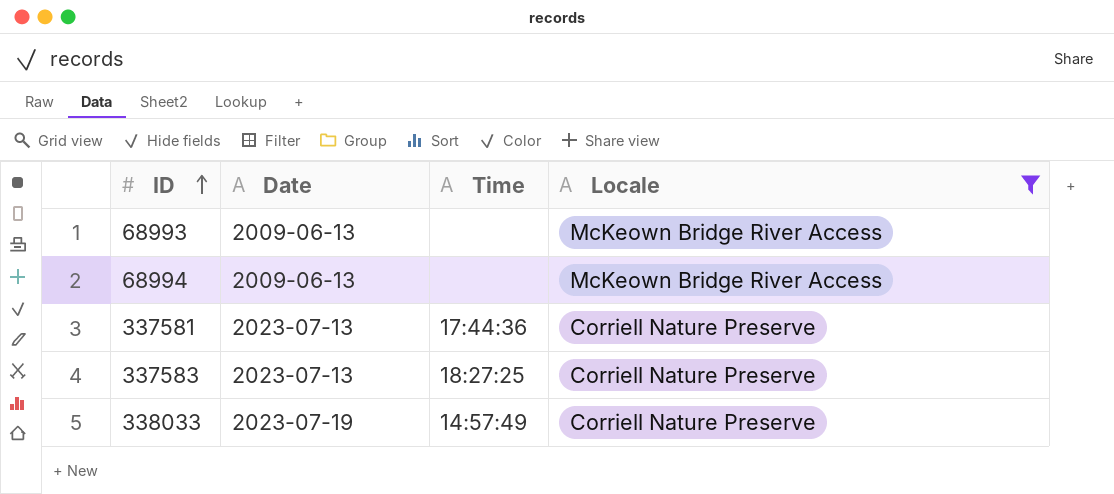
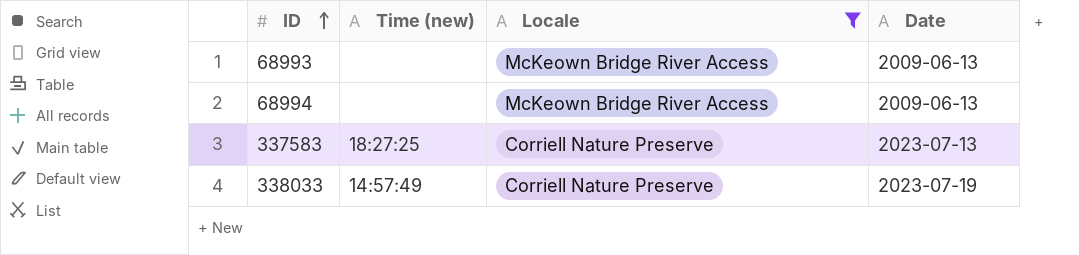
column name: Time -> Time (new)
column Date | position: 2 -> 4
row 337581: 2023-07-13 | 17:44:36 | Corriell Nature Preserve -> none

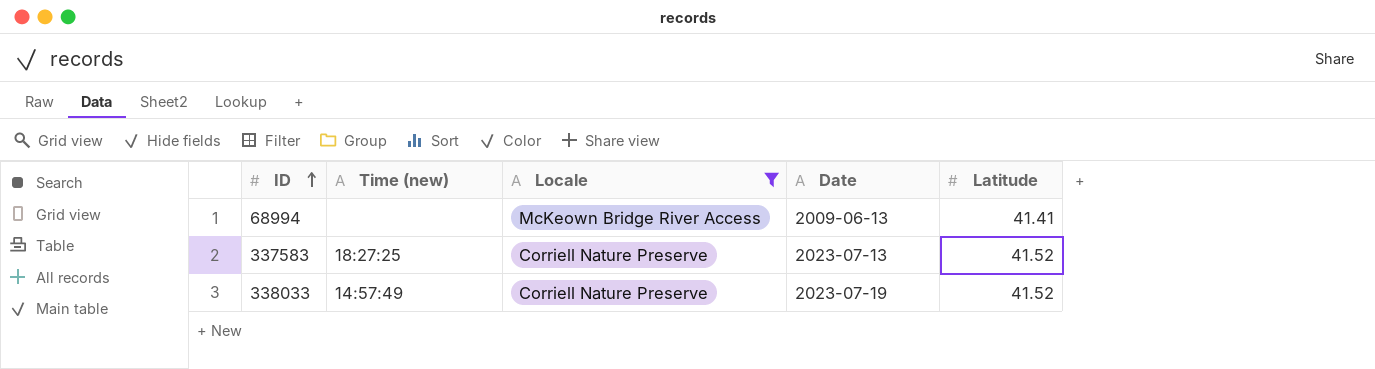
column Latitude | position: none -> 5
row 68993: none | McKeown Bridge River Access | 2009-06-13 -> none

